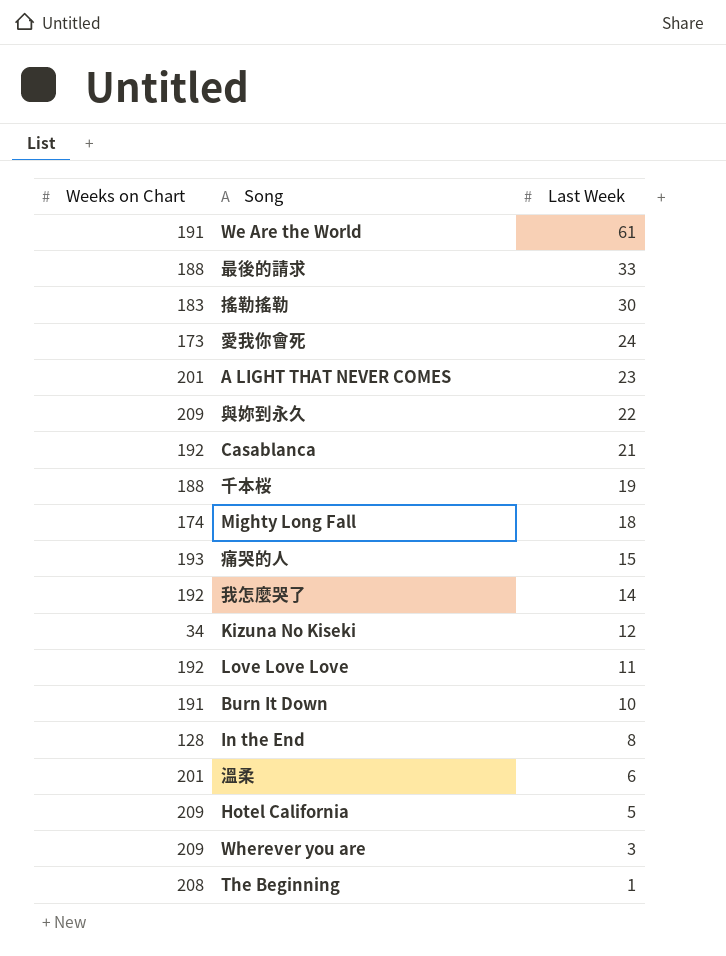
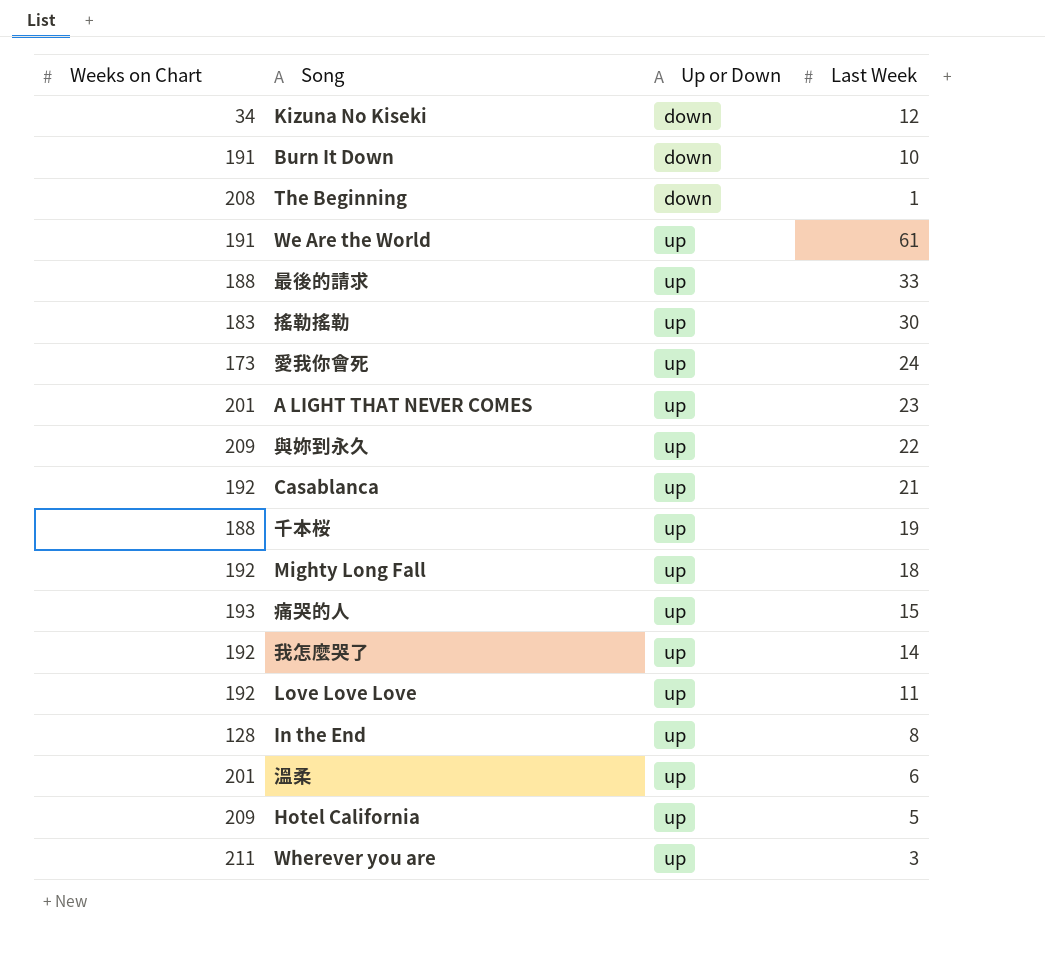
row order: Last Week descending -> Up or Down ascending
column Up or Down | position: none -> 3
Mighty Long Fall | Weeks on Chart: 174 -> 192
Wherever you are | Weeks on Chart: 209 -> 211

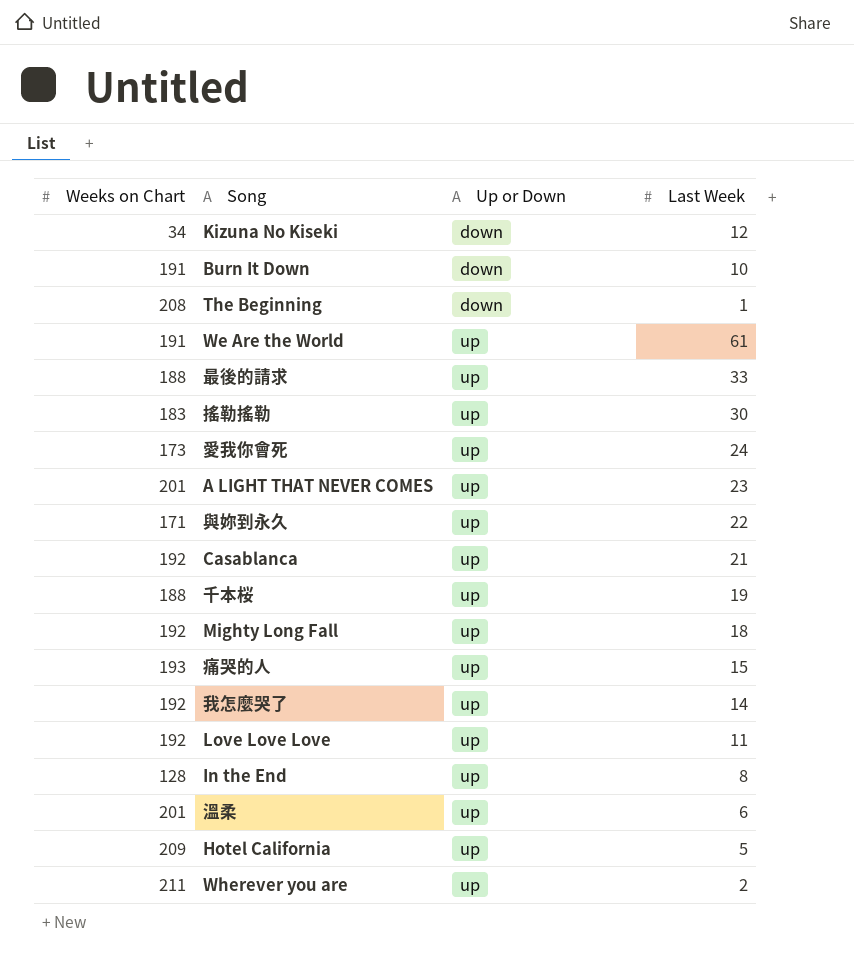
與妳到永久 | Weeks on Chart: 209 -> 171
Wherever you are | Last Week: 3 -> 2

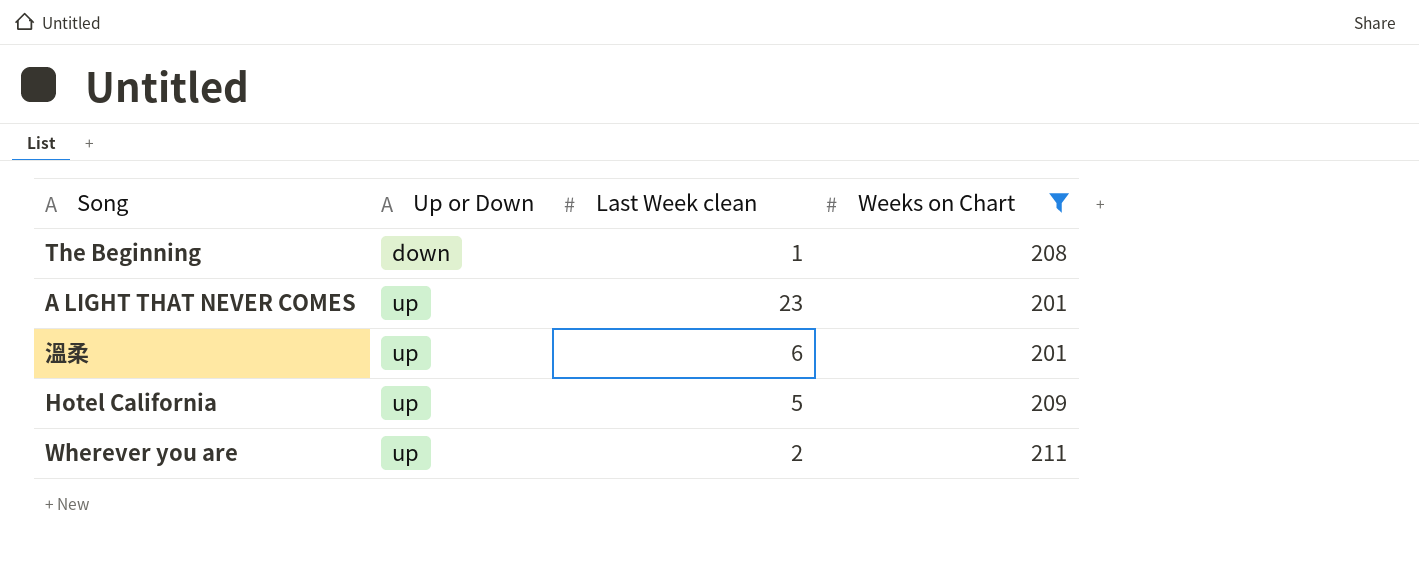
filter: none -> Weeks on Chart >= 201
column name: Last Week -> Last Week clean
column Weeks on Chart | position: 1 -> 4

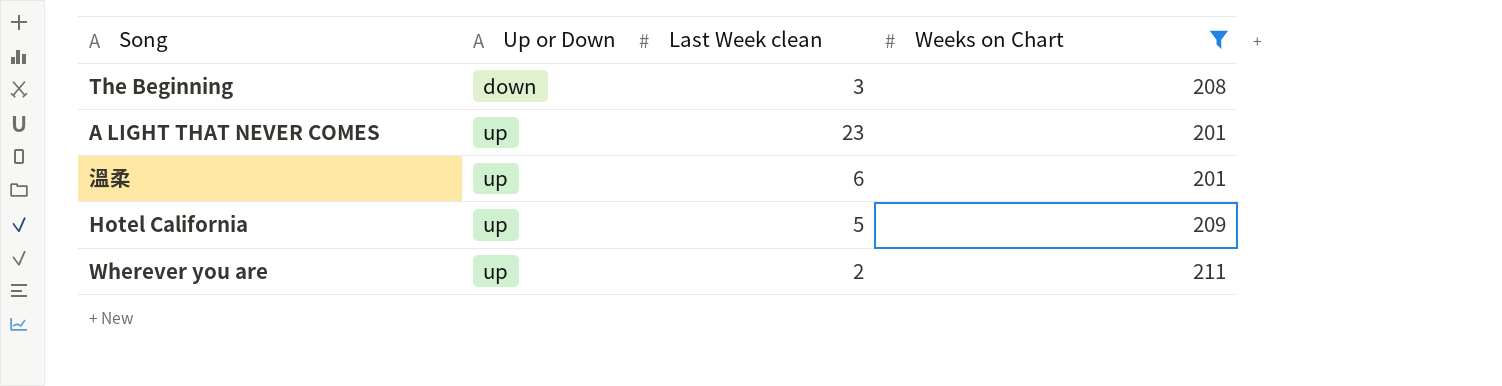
The Beginning | Last Week clean: 1 -> 3

